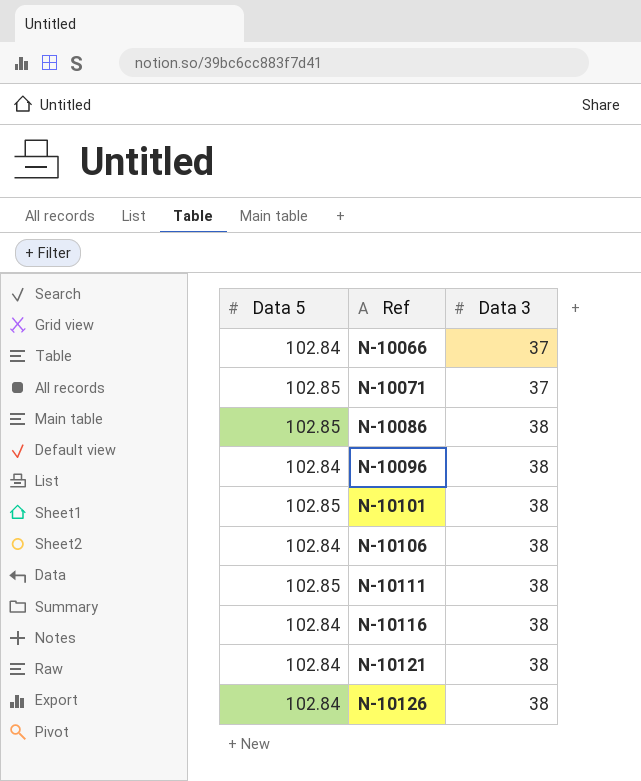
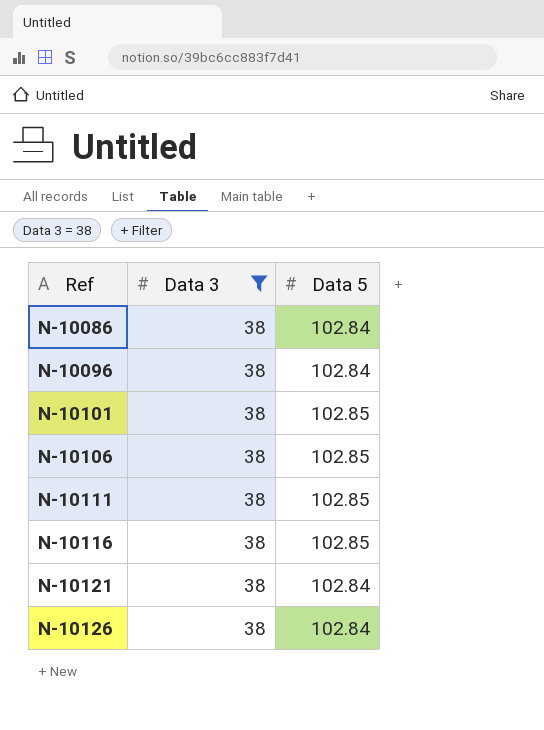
filter: none -> Data 3 = 38
column Data 5 | position: 1 -> 3
N-10086 | Data 5: 102.85 -> 102.84
N-10106 | Data 5: 102.84 -> 102.85
N-10116 | Data 5: 102.84 -> 102.85

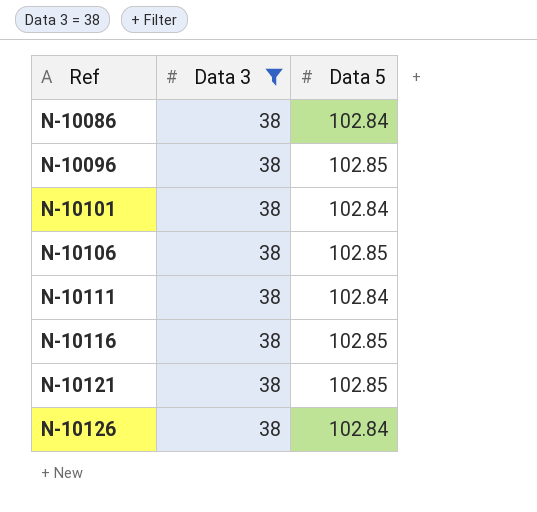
N-10096 | Data 5: 102.84 -> 102.85
N-10101 | Data 5: 102.85 -> 102.84
N-10111 | Data 5: 102.85 -> 102.84
N-10121 | Data 5: 102.84 -> 102.85

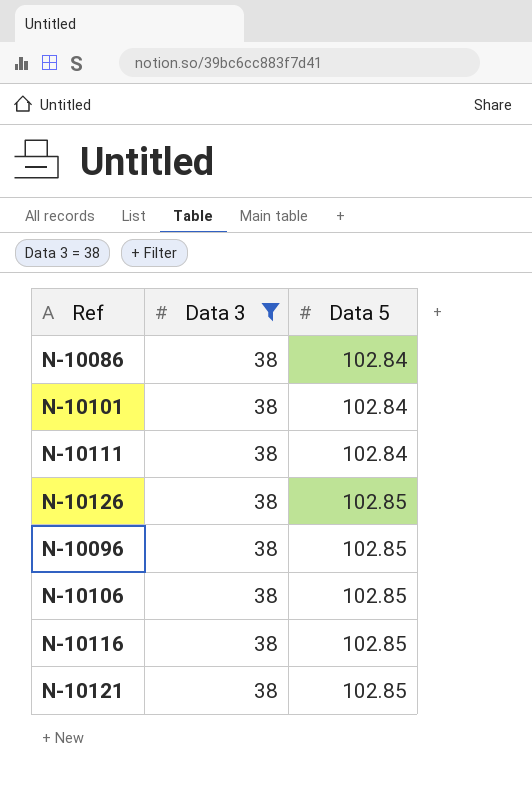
row order: Ref ascending -> Data 5 ascending
N-10126 | Data 5: 102.84 -> 102.85

